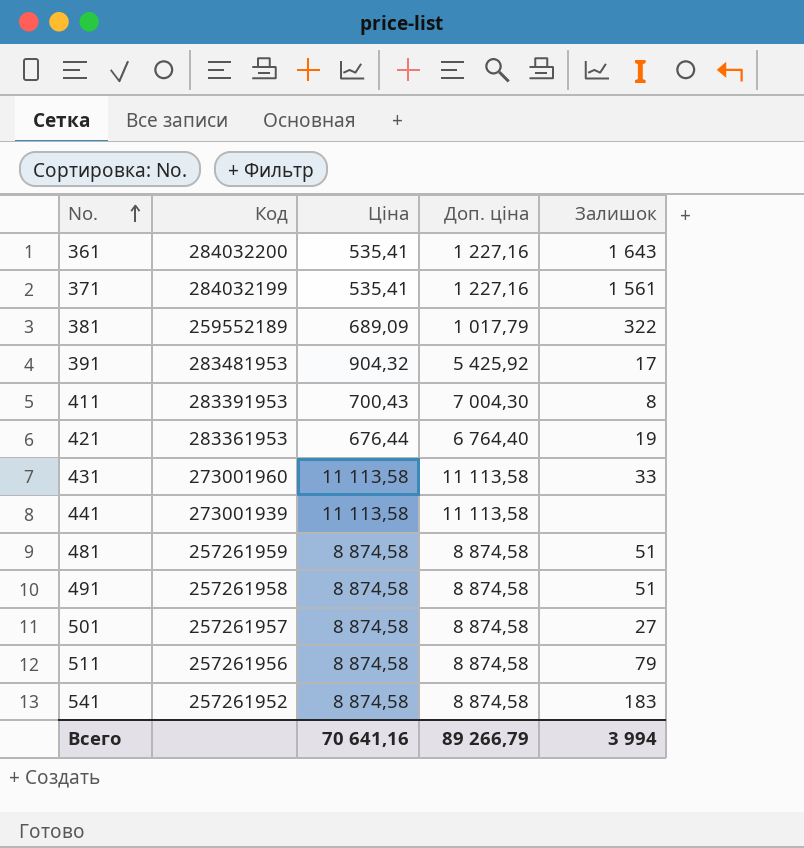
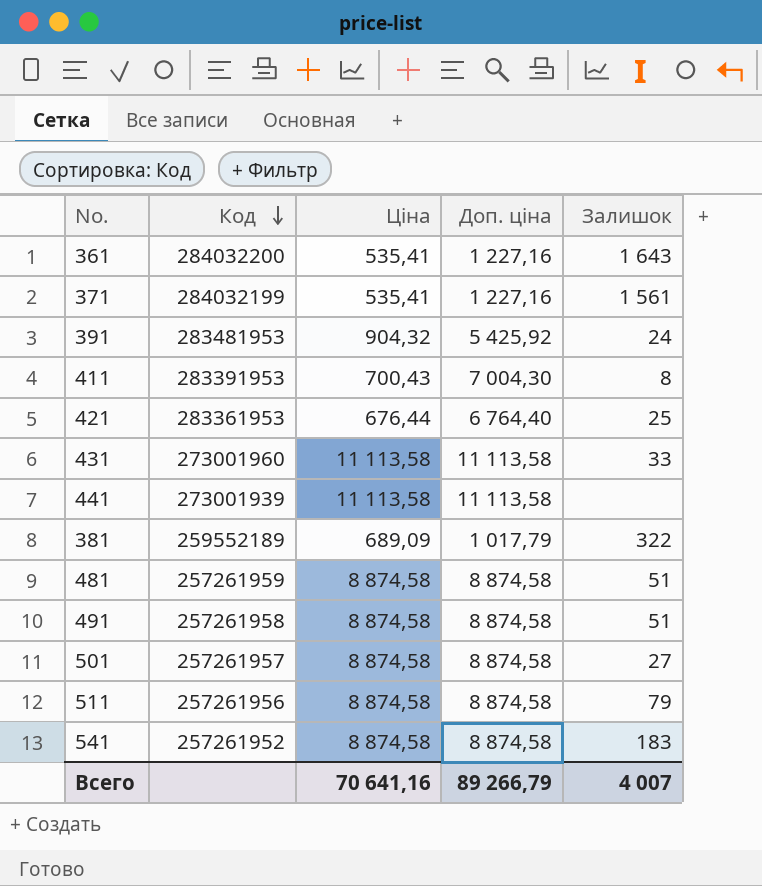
row order: No. ascending -> Код descending
391 | Залишок: 17 -> 24
421 | Залишок: 19 -> 25
Всего | Залишок: 3 994 -> 4 007

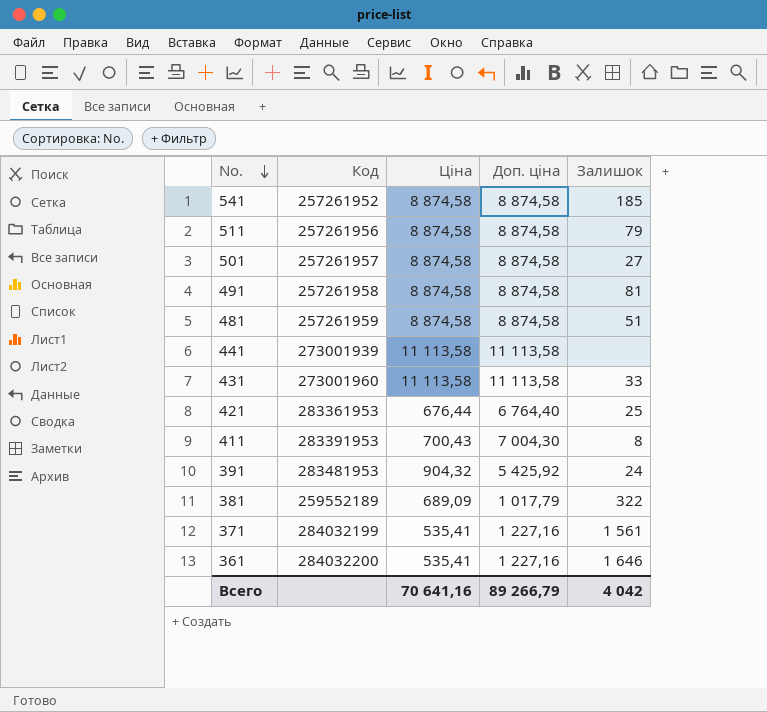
row order: Код descending -> No. descending
541 | Залишок: 183 -> 185
491 | Залишок: 51 -> 81
361 | Залишок: 1 643 -> 1 646
Всего | Залишок: 4 007 -> 4 042

